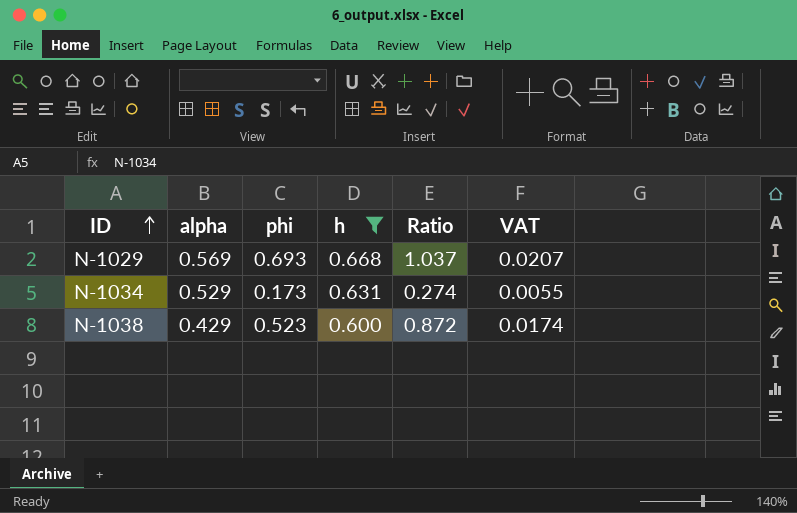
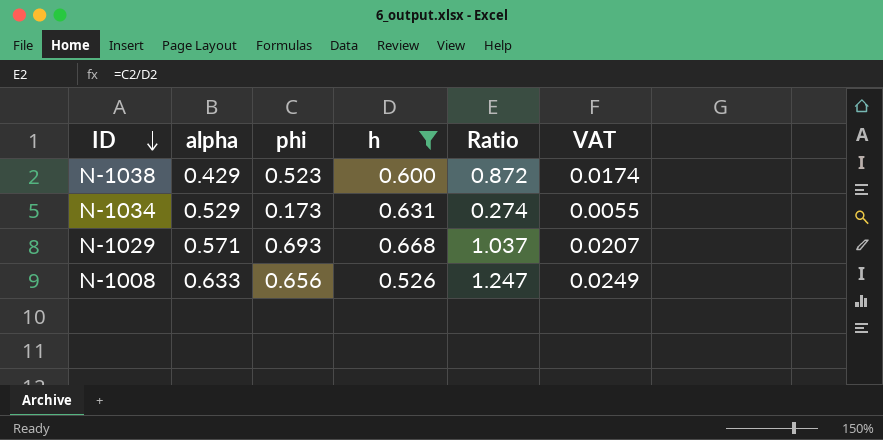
row order: ID ascending -> ID descending
N-1029 | alpha: 0.569 -> 0.571
row N-1008: none -> 0.633 | 0.656 | 0.526 | 1.247 | 0.0249

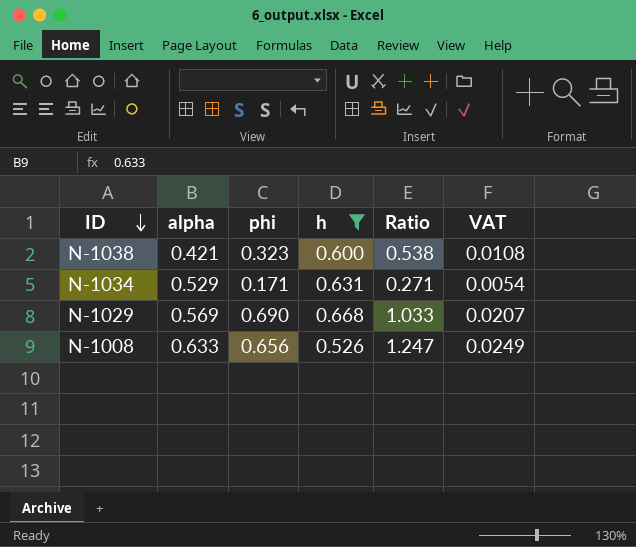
N-1038 | alpha: 0.429 -> 0.421
N-1038 | phi: 0.523 -> 0.323
N-1038 | Ratio: 0.872 -> 0.538
N-1038 | VAT: 0.0174 -> 0.0108
N-1034 | phi: 0.173 -> 0.171
N-1034 | Ratio: 0.274 -> 0.271
N-1034 | VAT: 0.0055 -> 0.0054
N-1029 | alpha: 0.571 -> 0.569
N-1029 | phi: 0.693 -> 0.690
N-1029 | Ratio: 1.037 -> 1.033

